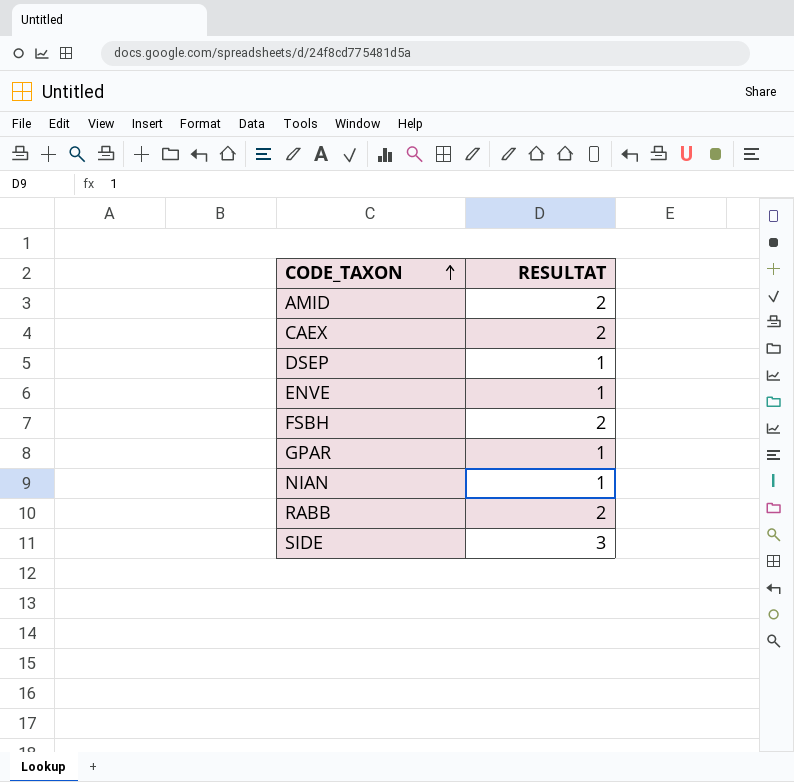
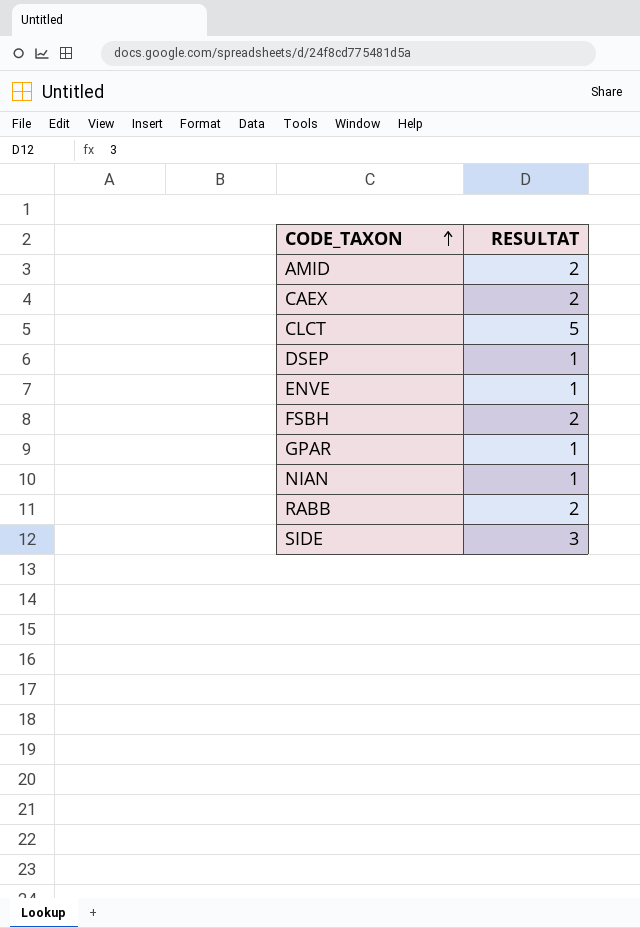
row CLCT: none -> 5

